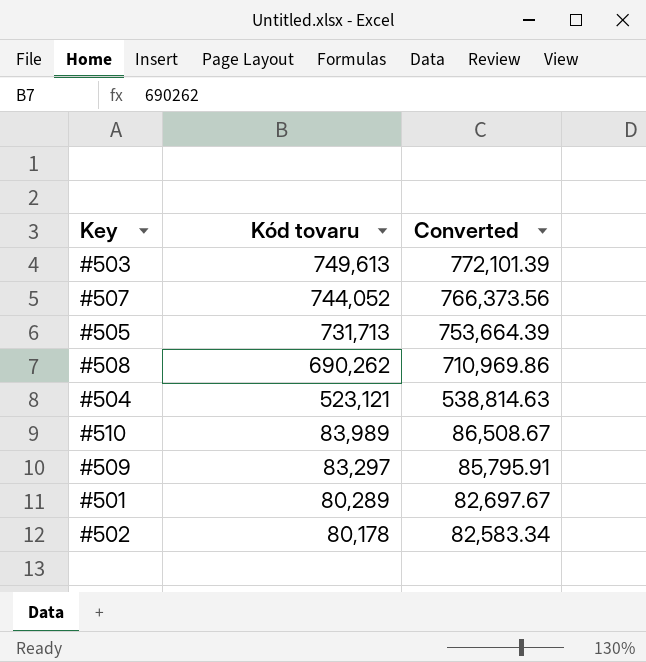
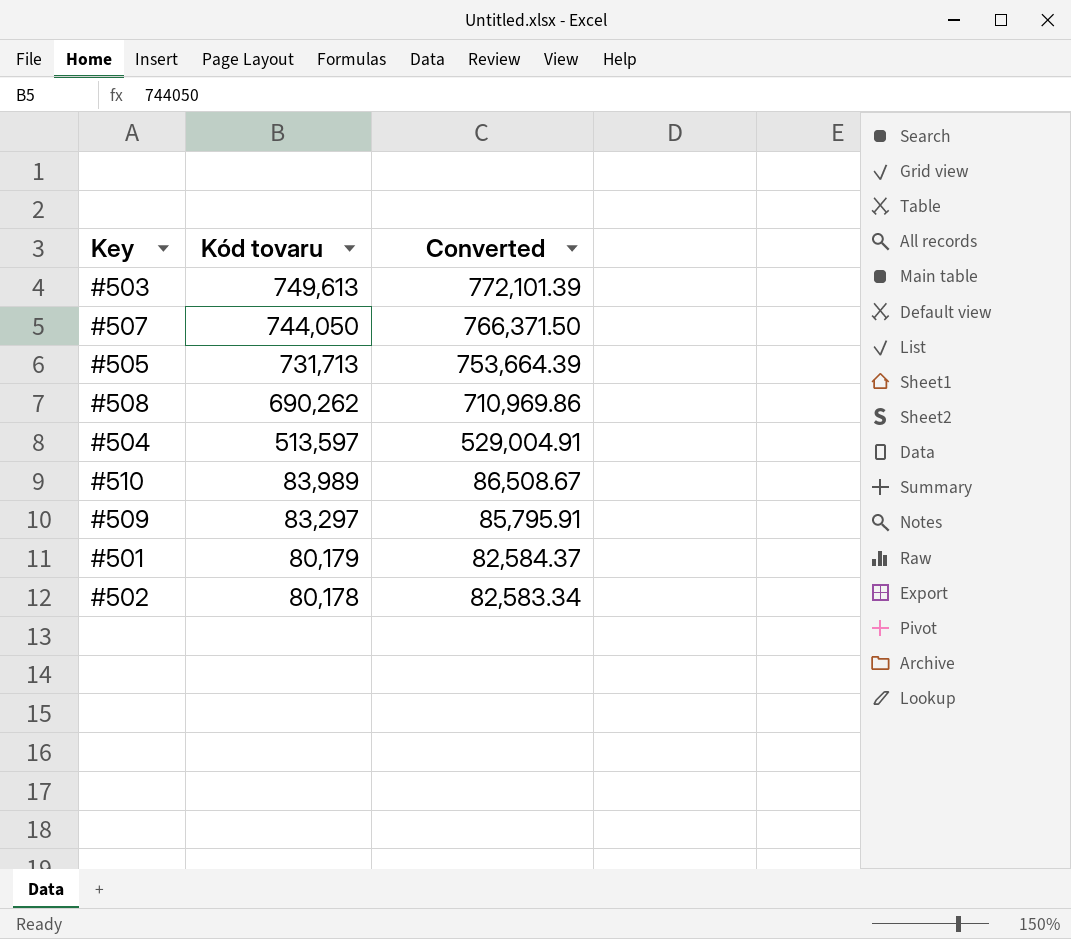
#507 | Kód tovaru: 744,052 -> 744,050
#507 | Converted: 766,373.56 -> 766,371.50
#504 | Kód tovaru: 523,121 -> 513,597
#504 | Converted: 538,814.63 -> 529,004.91
#501 | Kód tovaru: 80,289 -> 80,179
#501 | Converted: 82,697.67 -> 82,584.37

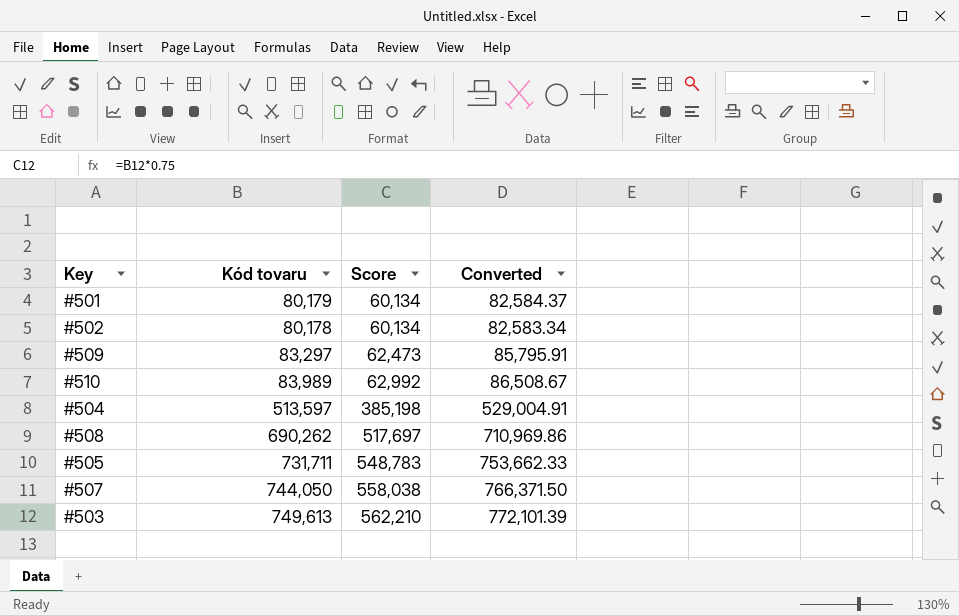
row order: Kód tovaru descending -> Score ascending
column Score | formula: none -> [Kód tovaru] * 0.75
#505 | Kód tovaru: 731,713 -> 731,711
#505 | Converted: 753,664.39 -> 753,662.33

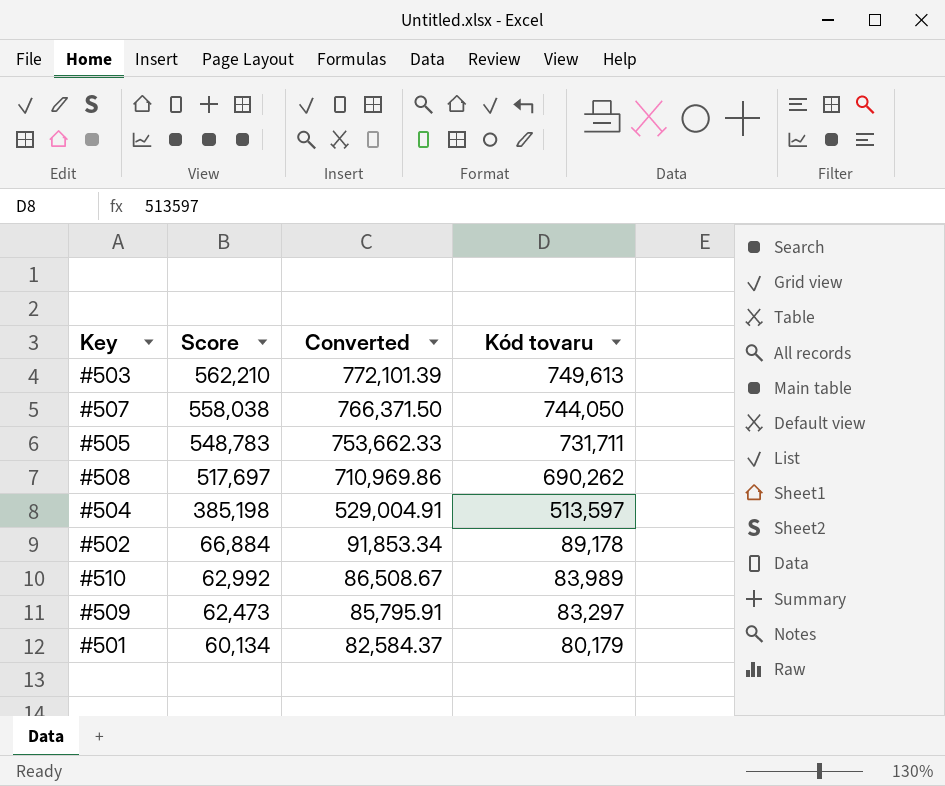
row order: Score ascending -> Score descending
column Kód tovaru | position: 2 -> 4
#502 | Score: 60,134 -> 66,884
#502 | Converted: 82,583.34 -> 91,853.34
#502 | Kód tovaru: 80,178 -> 89,178

